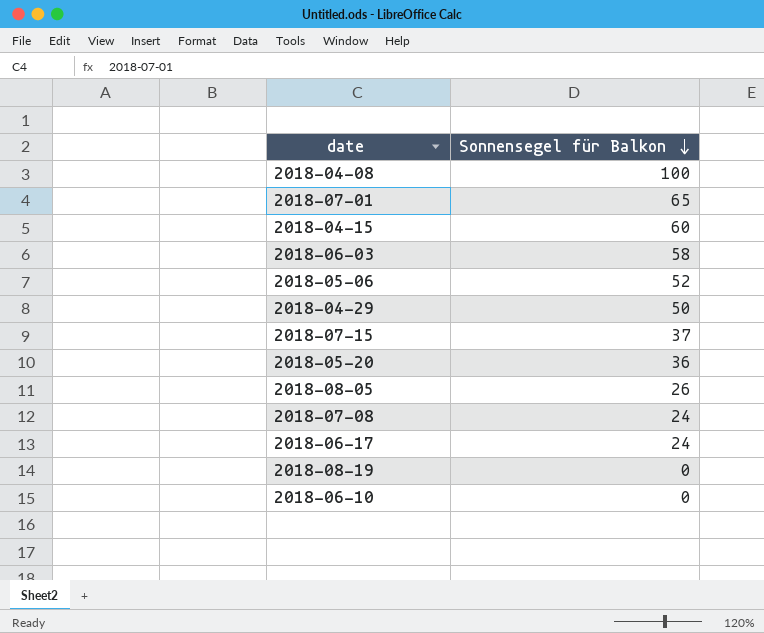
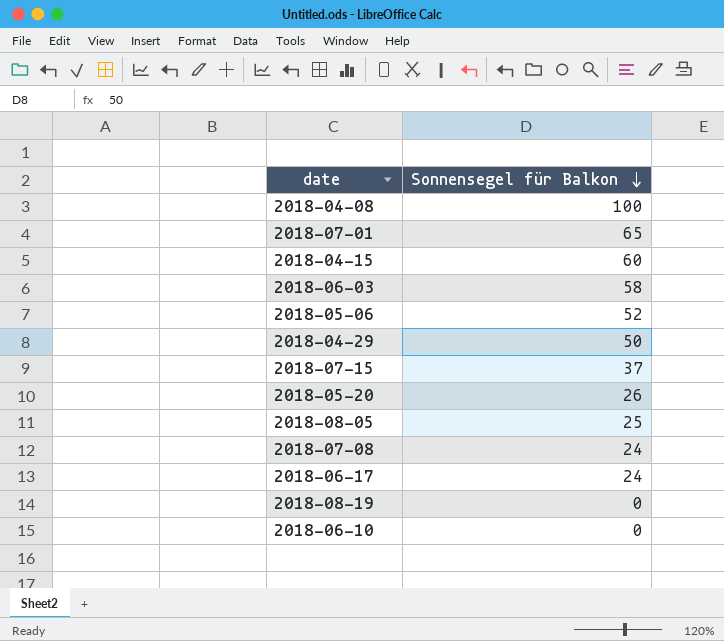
2018-05-20 | Sonnensegel für Balkon: 36 -> 26
2018-08-05 | Sonnensegel für Balkon: 26 -> 25

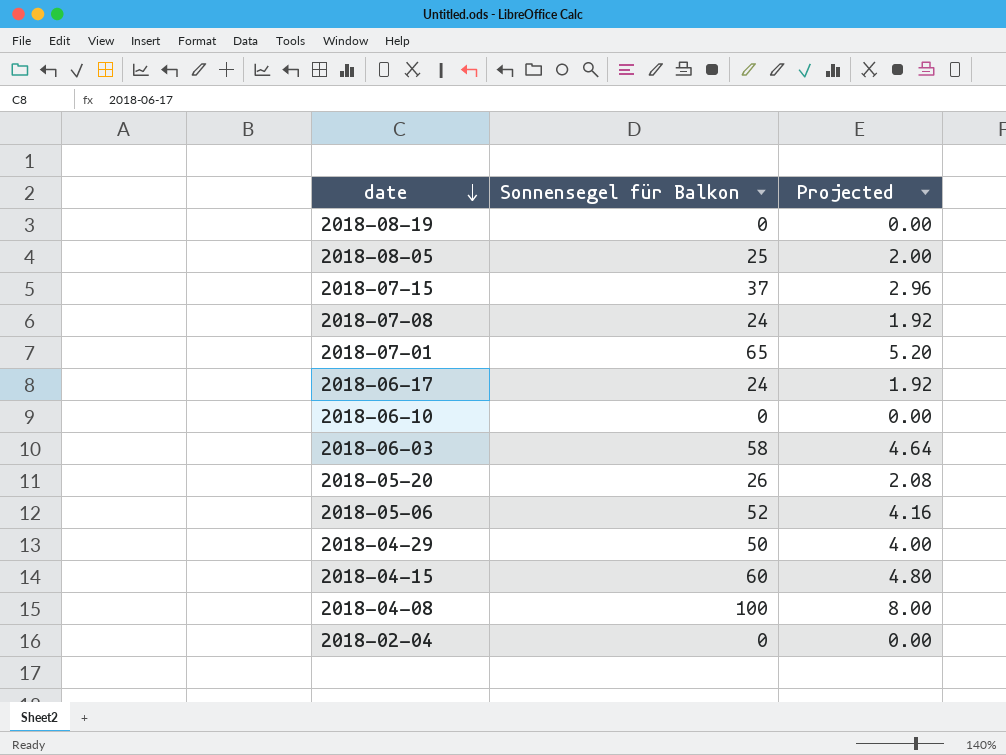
row order: Sonnensegel für Balkon descending -> date descending
column Projected | formula: none -> [Sonnensegel für Balkon] * 0.08
row 2018-02-04: none -> 0 | 0.00

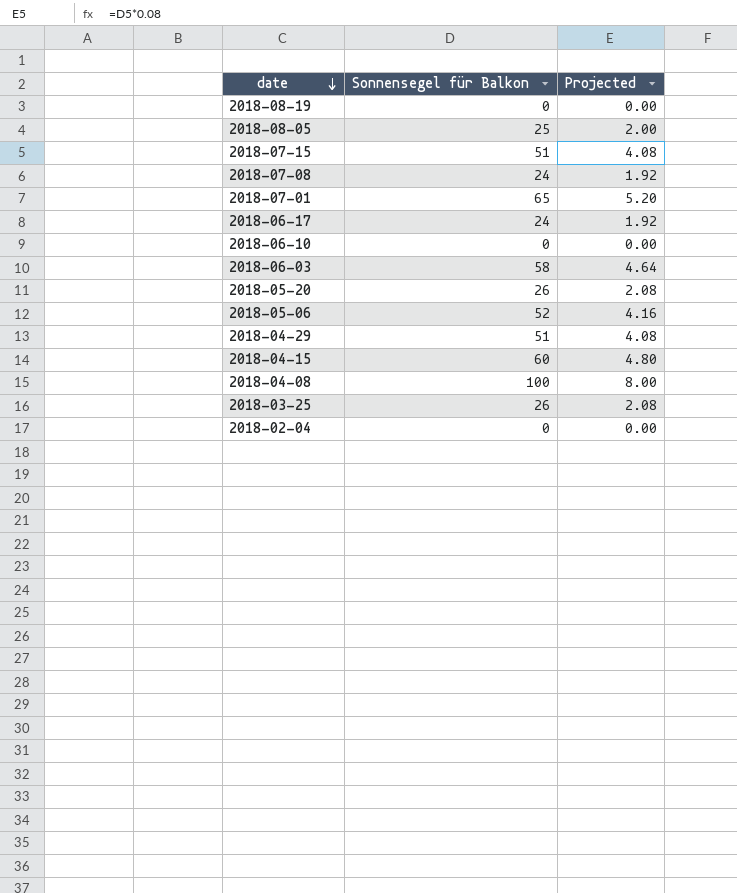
2018-07-15 | Sonnensegel für Balkon: 37 -> 51
2018-07-15 | Projected: 2.96 -> 4.08
2018-04-29 | Sonnensegel für Balkon: 50 -> 51
2018-04-29 | Projected: 4.00 -> 4.08
row 2018-03-25: none -> 26 | 2.08

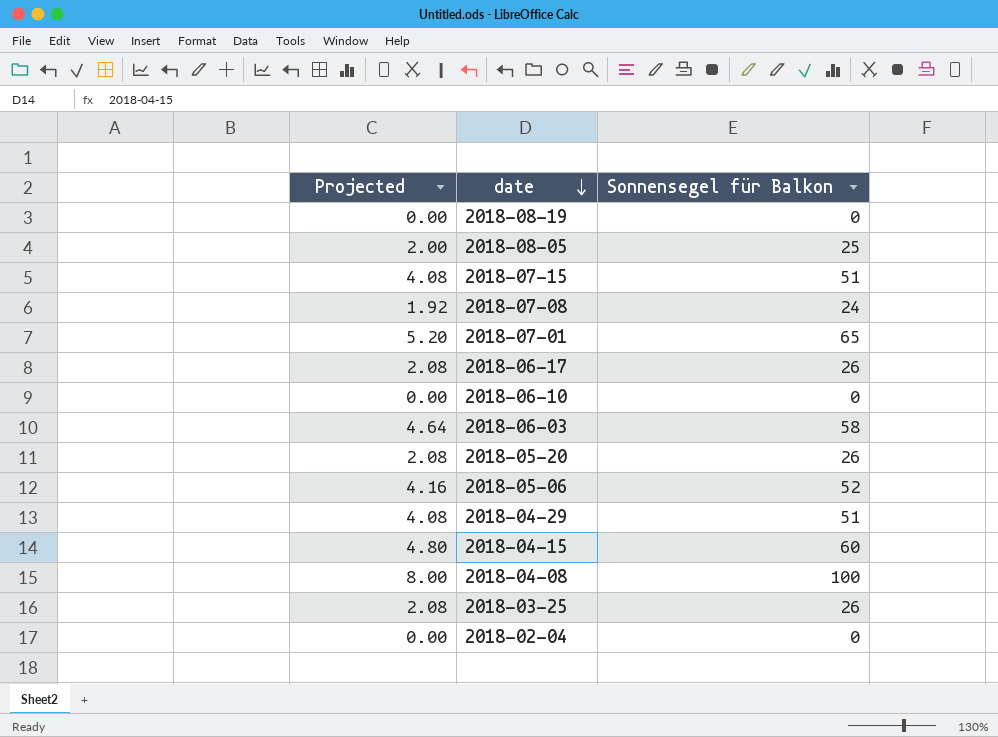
column Projected | position: 3 -> 1
2018-06-17 | Projected: 1.92 -> 2.08
2018-06-17 | Sonnensegel für Balkon: 24 -> 26

